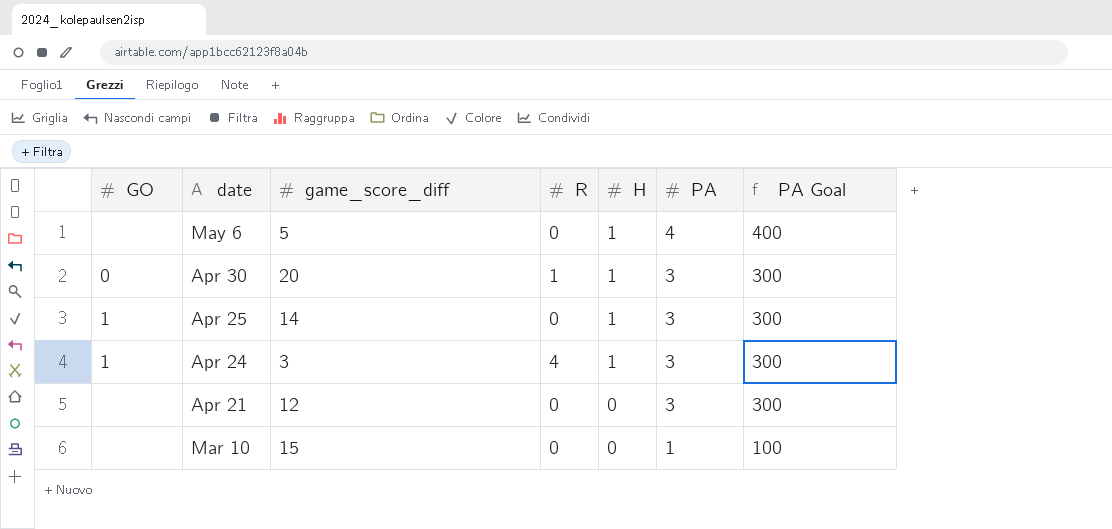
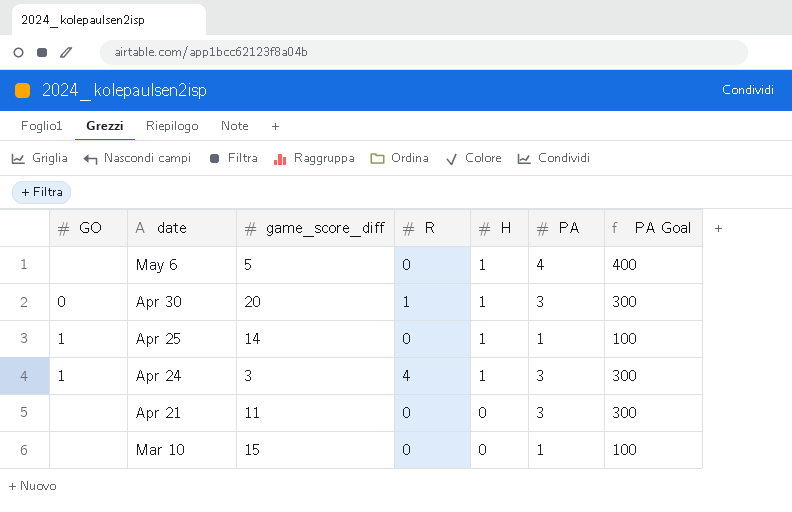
Apr 25 | PA: 3 -> 1
Apr 25 | PA Goal: 300 -> 100
Apr 21 | game_score_diff: 12 -> 11

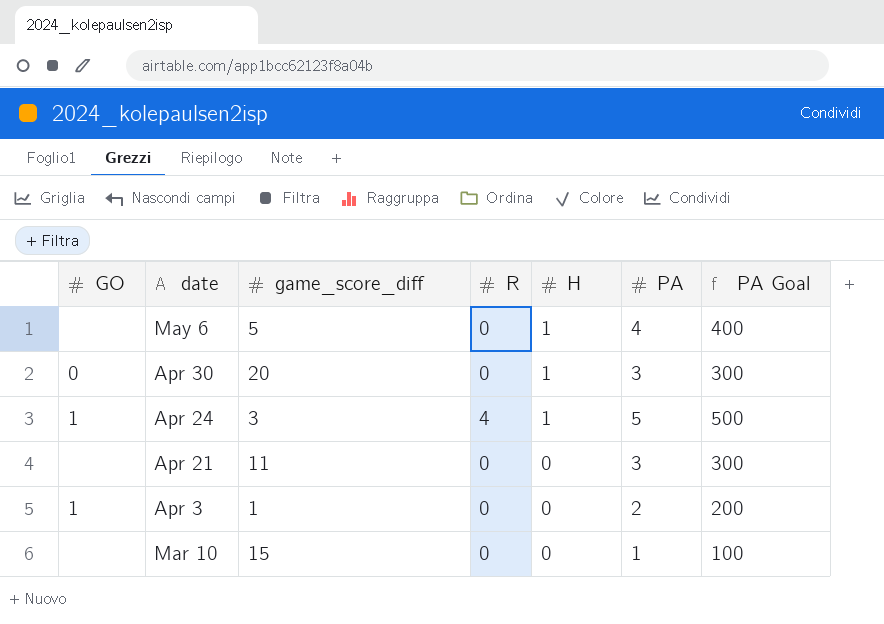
row Apr 25: 1 | 14 | 0 | 1 | 1 | 100 -> none
Apr 30 | R: 1 -> 0
Apr 24 | PA: 3 -> 5
Apr 24 | PA Goal: 300 -> 500
row Apr 3: none -> 1 | 1 | 0 | 0 | 2 | 200

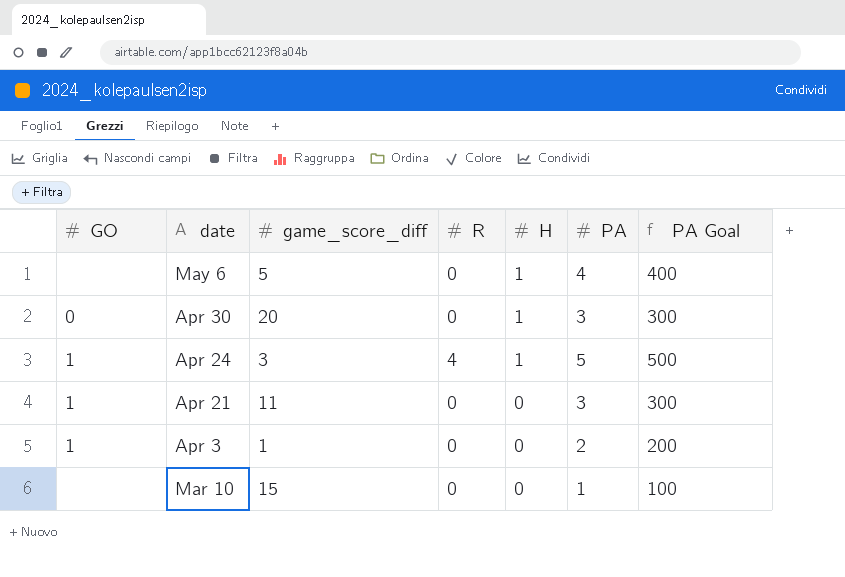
Apr 21 | GO: none -> 1

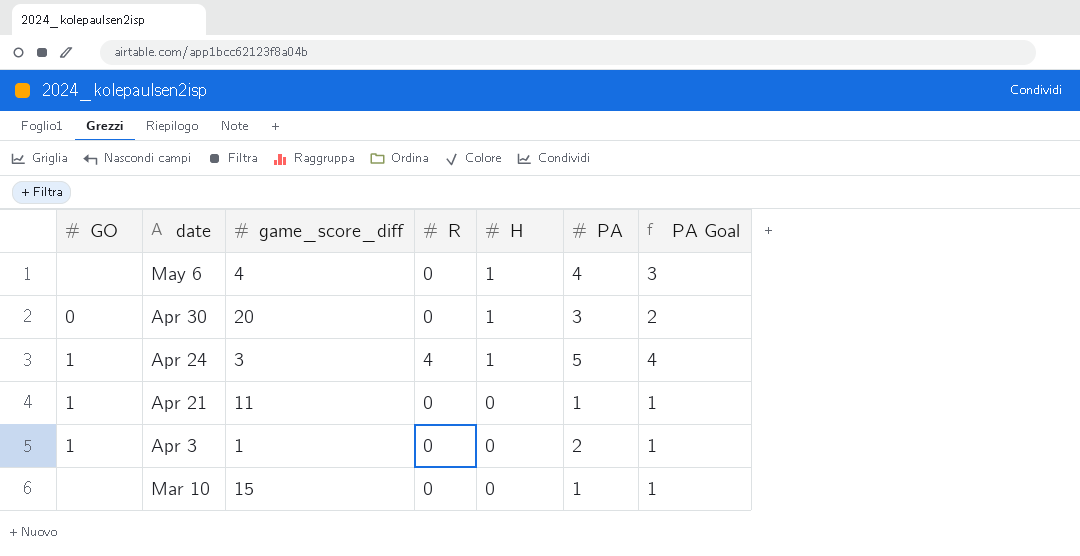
column PA Goal | formula: [PA] * 100 -> [PA] * 0.7
May 6 | game_score_diff: 5 -> 4
Apr 21 | PA: 3 -> 1

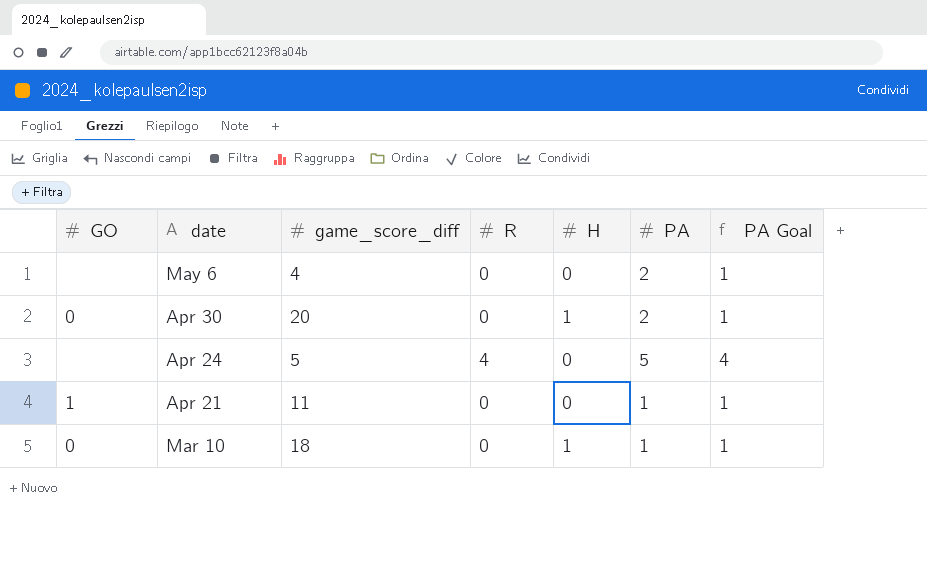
row Apr 3: 1 | 1 | 0 | 0 | 2 | 1 -> none
May 6 | H: 1 -> 0
May 6 | PA: 4 -> 2
May 6 | PA Goal: 3 -> 1
Apr 30 | PA: 3 -> 2
Apr 30 | PA Goal: 2 -> 1
Apr 24 | GO: 1 -> none
Apr 24 | game_score_diff: 3 -> 5
Apr 24 | H: 1 -> 0
Mar 10 | GO: none -> 0
Mar 10 | game_score_diff: 15 -> 18
Mar 10 | H: 0 -> 1

